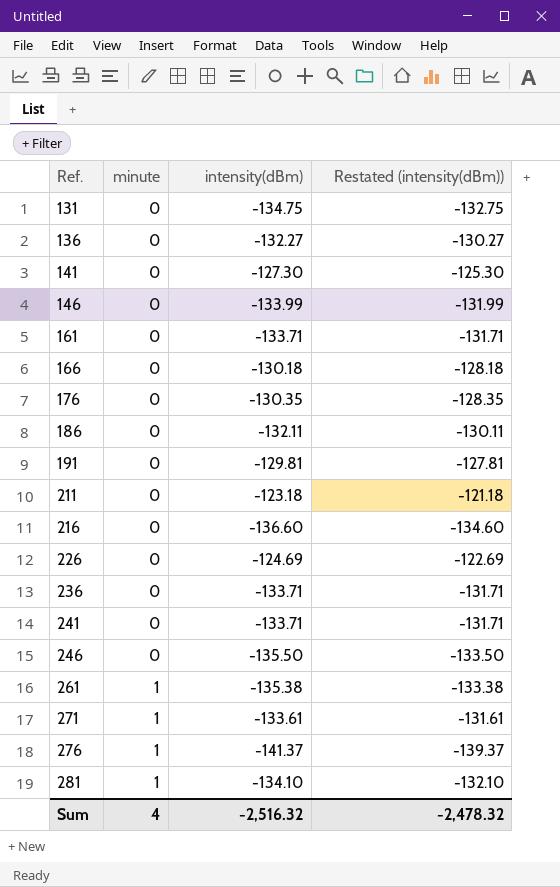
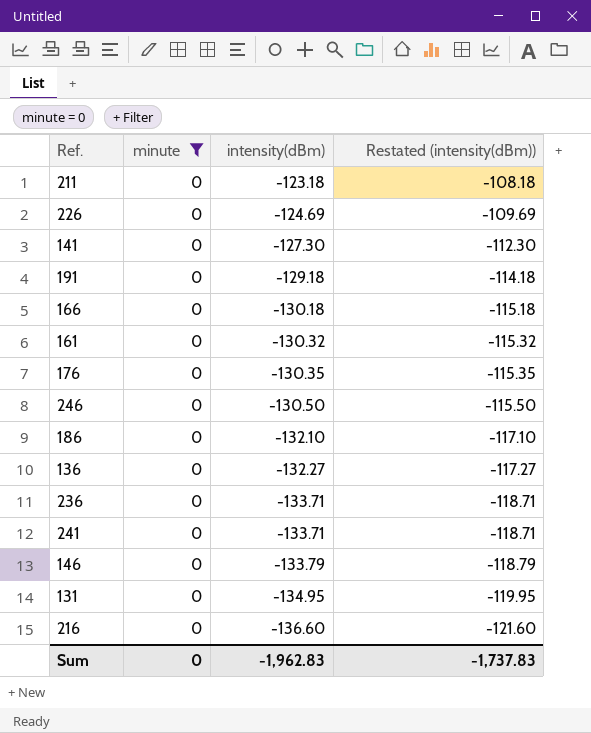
filter: none -> minute = 0
row order: Ref. ascending -> intensity(dBm) descending
column Restated (intensity(dBm)) | formula: [intensity(dBm)] + 2 -> [intensity(dBm)] + 15
191 | intensity(dBm): -129.81 -> -129.18
161 | intensity(dBm): -133.71 -> -130.32
246 | intensity(dBm): -135.50 -> -130.50
186 | intensity(dBm): -132.11 -> -132.10
146 | intensity(dBm): -133.99 -> -133.79
131 | intensity(dBm): -134.75 -> -134.95
Sum | minute: 4 -> 0
Sum | intensity(dBm): -2,516.32 -> -1,962.83
Sum | Restated (intensity(dBm)): -2,478.32 -> -1,737.83

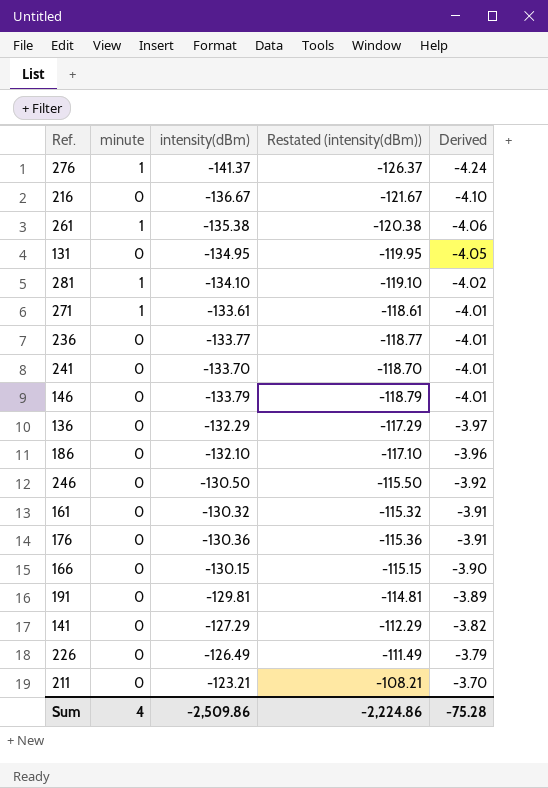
filter: minute = 0 -> none
row order: intensity(dBm) descending -> Derived ascending
column Derived | formula: none -> [intensity(dBm)] * 0.03
216 | intensity(dBm): -136.60 -> -136.67
216 | Restated (intensity(dBm)): -121.60 -> -121.67
236 | intensity(dBm): -133.71 -> -133.77
236 | Restated (intensity(dBm)): -118.71 -> -118.77
241 | intensity(dBm): -133.71 -> -133.70
241 | Restated (intensity(dBm)): -118.71 -> -118.70
136 | intensity(dBm): -132.27 -> -132.29
136 | Restated (intensity(dBm)): -117.27 -> -117.29
176 | intensity(dBm): -130.35 -> -130.36
176 | Restated (intensity(dBm)): -115.35 -> -115.36
166 | intensity(dBm): -130.18 -> -130.15
166 | Restated (intensity(dBm)): -115.18 -> -115.15
191 | intensity(dBm): -129.18 -> -129.81
191 | Restated (intensity(dBm)): -114.18 -> -114.81
141 | intensity(dBm): -127.30 -> -127.29
141 | Restated (intensity(dBm)): -112.30 -> -112.29
226 | intensity(dBm): -124.69 -> -126.49
226 | Restated (intensity(dBm)): -109.69 -> -111.49
211 | intensity(dBm): -123.18 -> -123.21
211 | Restated (intensity(dBm)): -108.18 -> -108.21
Sum | minute: 0 -> 4
Sum | intensity(dBm): -1,962.83 -> -2,509.86
Sum | Restated (intensity(dBm)): -1,737.83 -> -2,224.86

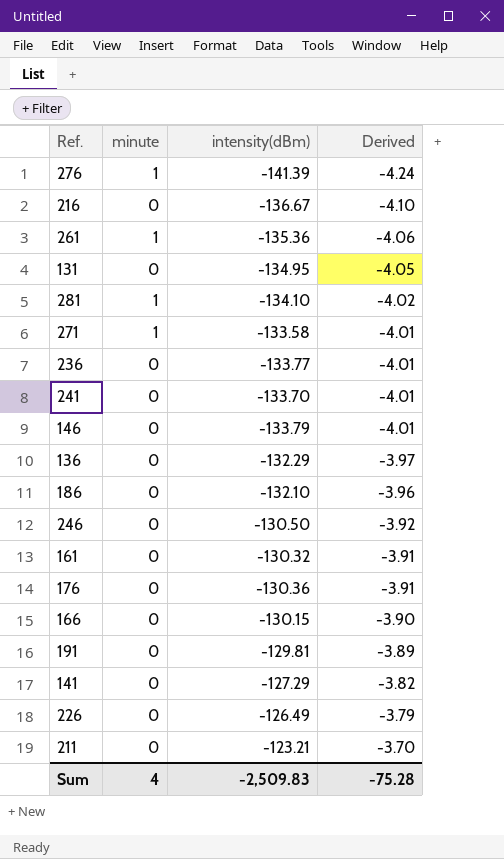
column Restated (intensity(dBm)) | formula: [intensity(dBm)] + 15 -> none
276 | intensity(dBm): -141.37 -> -141.39
261 | intensity(dBm): -135.38 -> -135.36
271 | intensity(dBm): -133.61 -> -133.58
Sum | intensity(dBm): -2,509.86 -> -2,509.83

